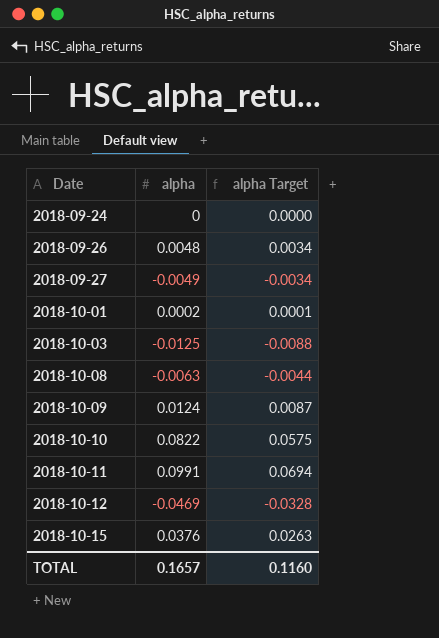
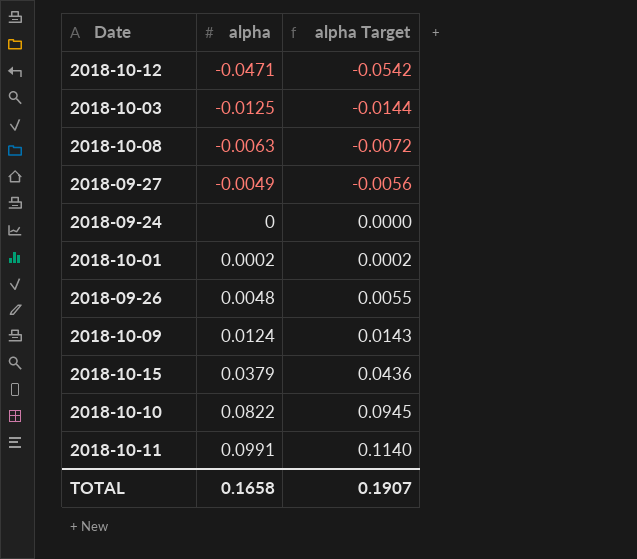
row order: Date ascending -> alpha ascending
column alpha Target | formula: [alpha] * 0.7 -> [alpha] * 1.15
2018-10-12 | alpha: -0.0469 -> -0.0471
2018-10-15 | alpha: 0.0376 -> 0.0379
TOTAL | alpha: 0.1657 -> 0.1658
TOTAL | alpha Target: 0.1160 -> 0.1907

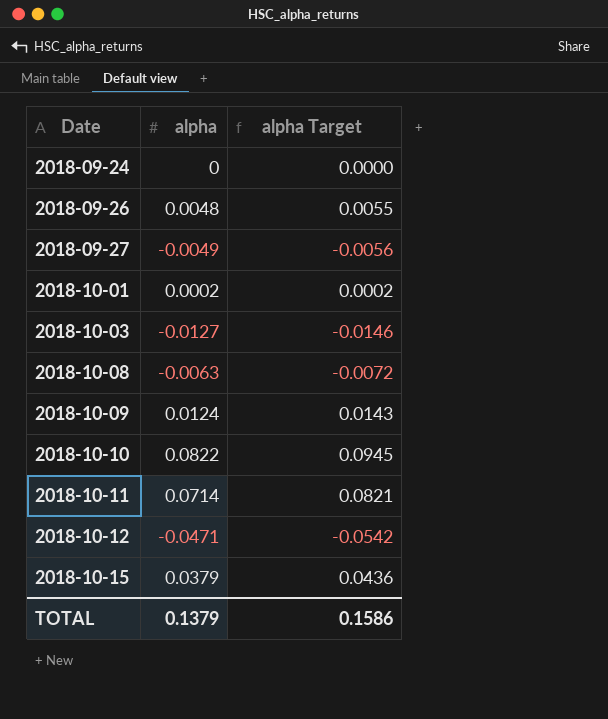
row order: alpha ascending -> Date ascending
2018-10-03 | alpha: -0.0125 -> -0.0127
2018-10-03 | alpha Target: -0.0144 -> -0.0146
2018-10-11 | alpha: 0.0991 -> 0.0714
2018-10-11 | alpha Target: 0.1140 -> 0.0821
TOTAL | alpha: 0.1658 -> 0.1379
TOTAL | alpha Target: 0.1907 -> 0.1586

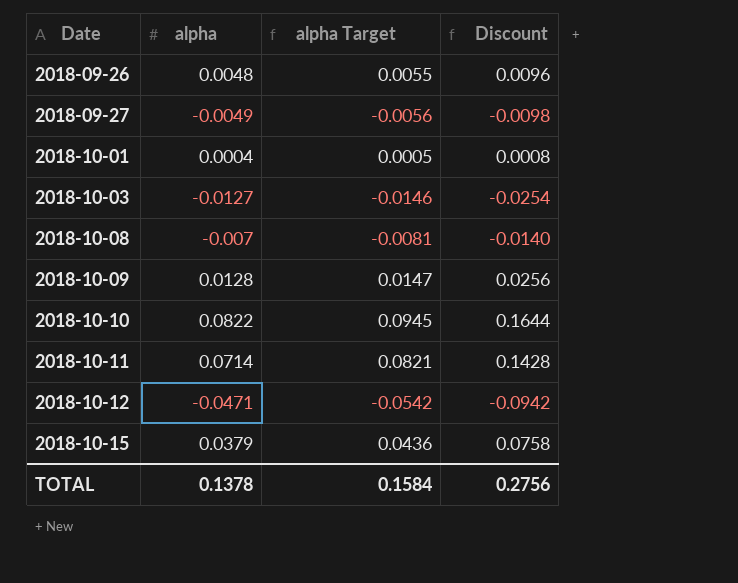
column Discount | formula: none -> [alpha] * 2
row 2018-09-24: 0 | 0.0000 -> none
2018-10-01 | alpha: 0.0002 -> 0.0004
2018-10-01 | alpha Target: 0.0002 -> 0.0005
2018-10-08 | alpha: -0.0063 -> -0.007
2018-10-08 | alpha Target: -0.0072 -> -0.0081
2018-10-09 | alpha: 0.0124 -> 0.0128
2018-10-09 | alpha Target: 0.0143 -> 0.0147
TOTAL | alpha: 0.1379 -> 0.1378
TOTAL | alpha Target: 0.1586 -> 0.1584

